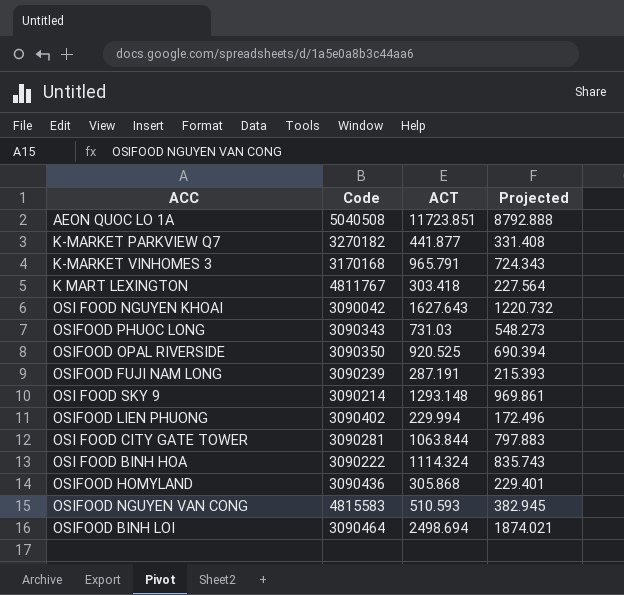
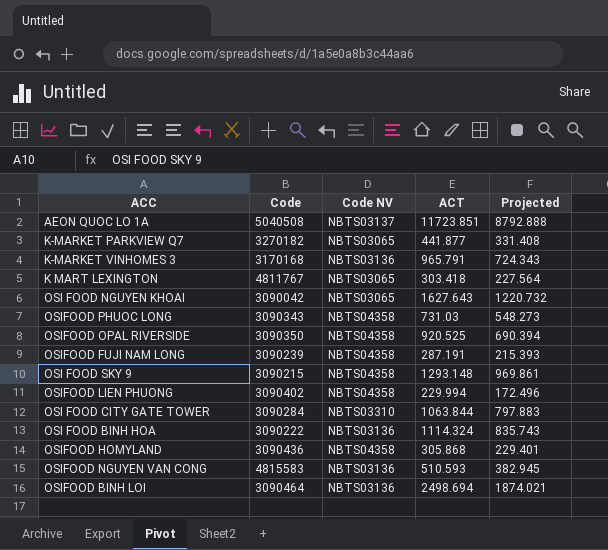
column Code NV | position: none -> 3
OSI FOOD SKY 9 | Code: 3090214 -> 3090215
OSI FOOD CITY GATE TOWER | Code: 3090281 -> 3090284

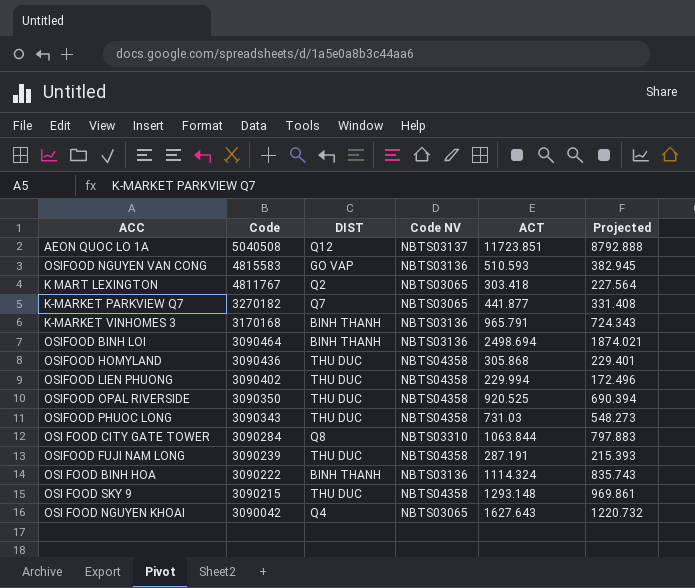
row order: none -> Code descending
column DIST | position: none -> 3

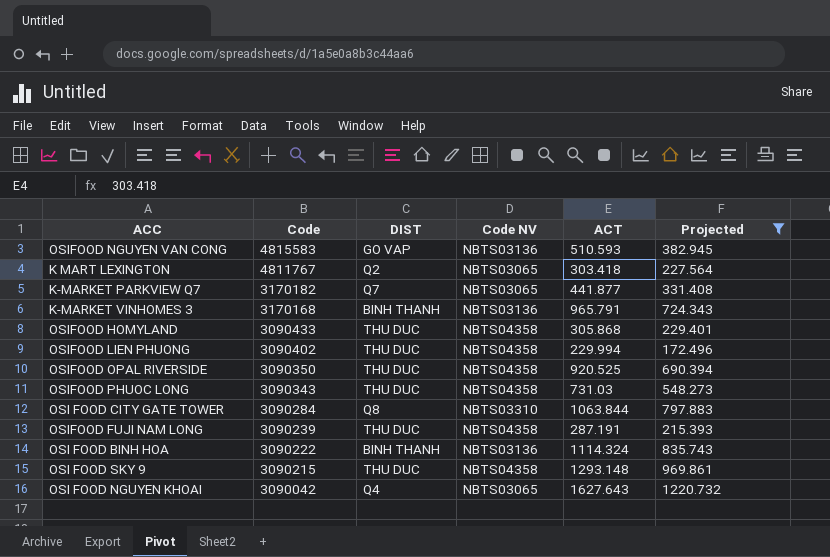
filter: none -> Projected <= 1220.732
K-MARKET PARKVIEW Q7 | Code: 3270182 -> 3170182
OSIFOOD HOMYLAND | Code: 3090436 -> 3090433

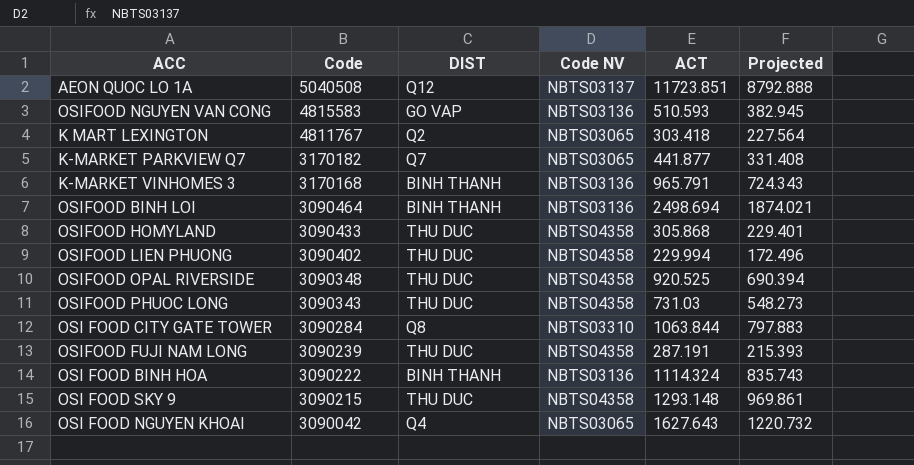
filter: Projected <= 1220.732 -> none
OSIFOOD OPAL RIVERSIDE | Code: 3090350 -> 3090348

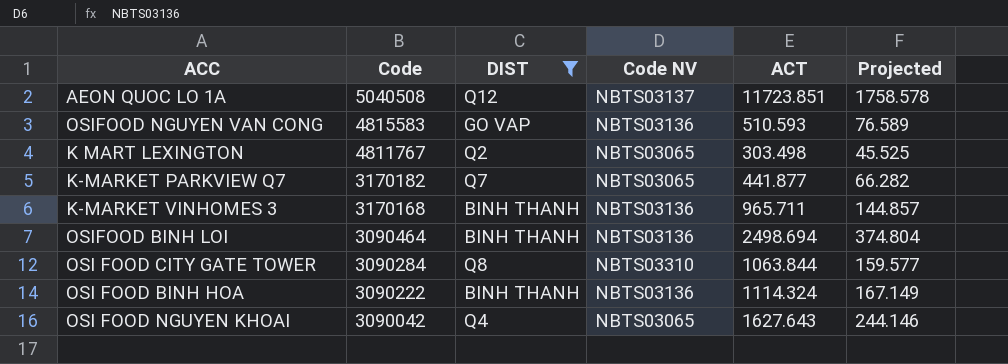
filter: none -> DIST != THU DUC
column Projected | formula: [ACT] * 0.75 -> [ACT] * 0.15
K MART LEXINGTON | ACT: 303.418 -> 303.498
K-MARKET VINHOMES 3 | ACT: 965.791 -> 965.711

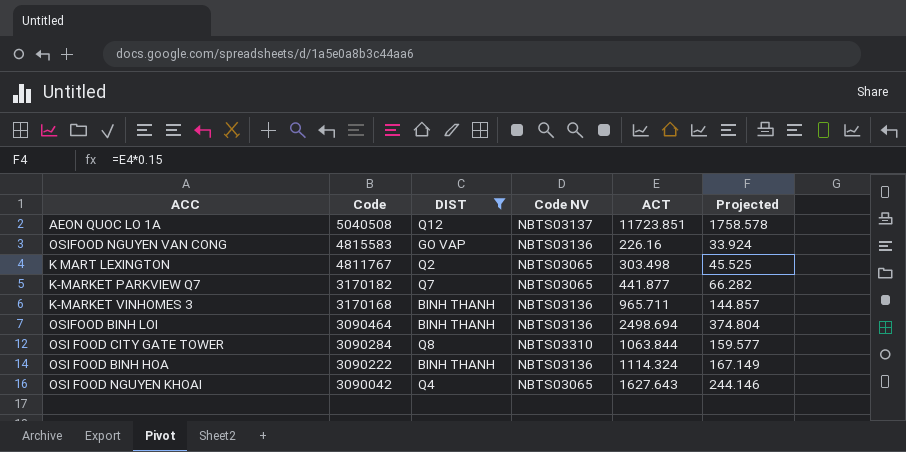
OSIFOOD NGUYEN VAN CONG | ACT: 510.593 -> 226.16
OSIFOOD NGUYEN VAN CONG | Projected: 76.589 -> 33.924

